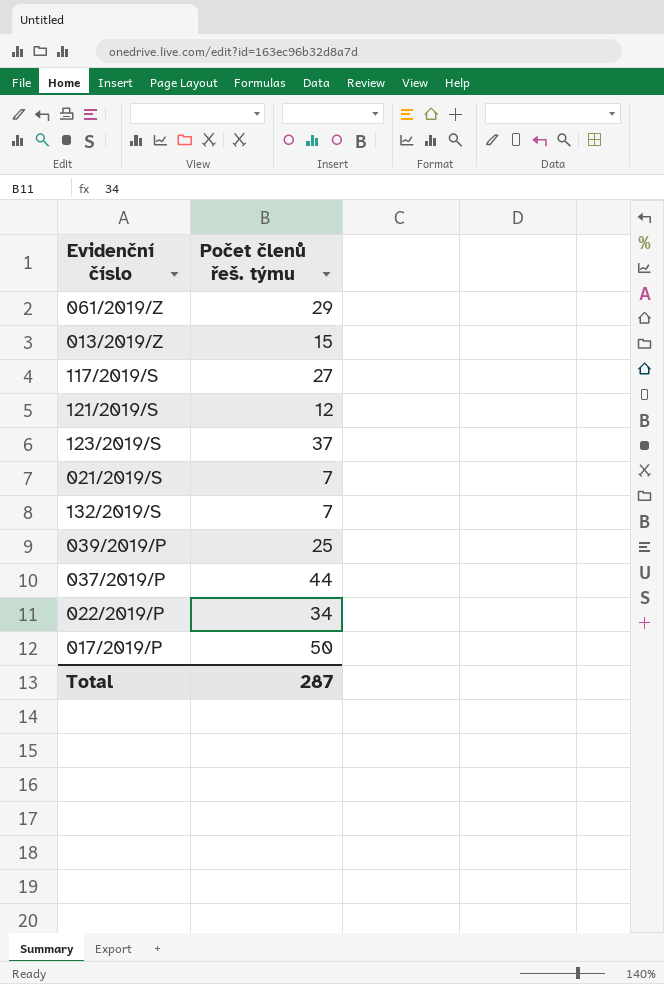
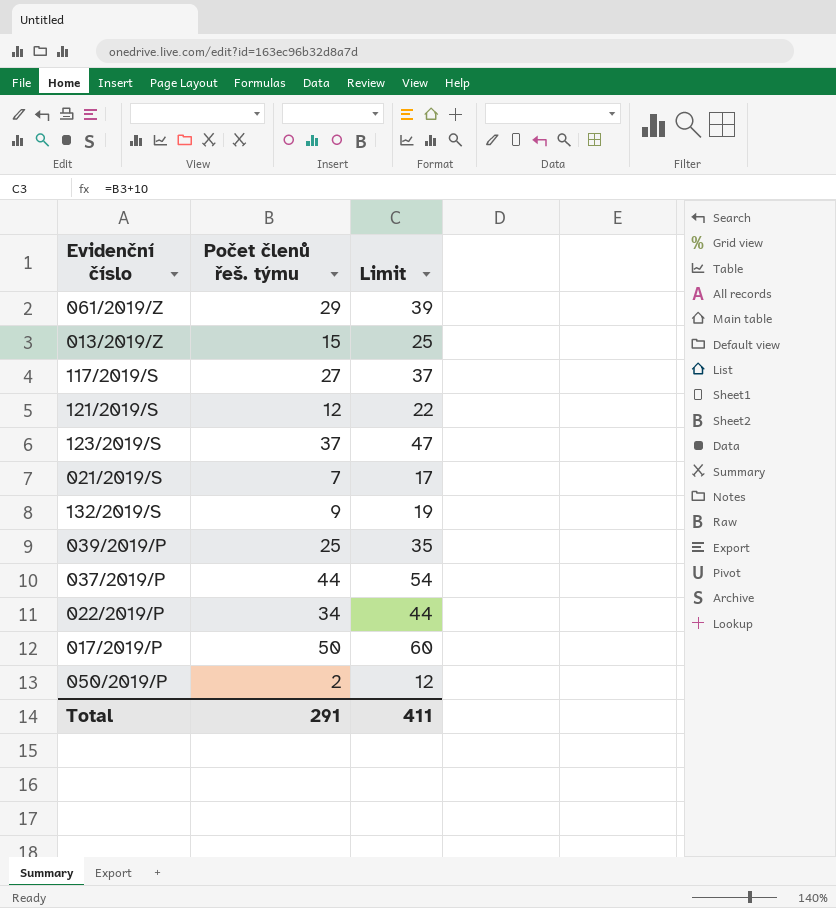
column Limit | formula: none -> [Počet členů řeš. týmu] + 10
132/2019/S | Počet členů řeš. týmu: 7 -> 9
row 050/2019/P: none -> 2 | 12
Total | Počet členů řeš. týmu: 287 -> 291

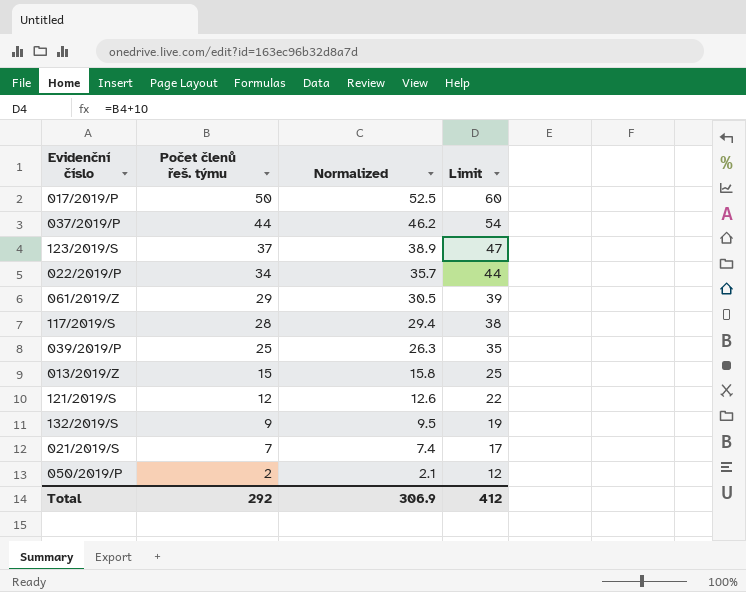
row order: none -> Počet členů řeš. týmu descending
column Normalized | formula: none -> [Počet členů řeš. týmu] * 1.05
117/2019/S | Počet členů řeš. týmu: 27 -> 28
117/2019/S | Limit: 37 -> 38
Total | Počet členů řeš. týmu: 291 -> 292
Total | Limit: 411 -> 412

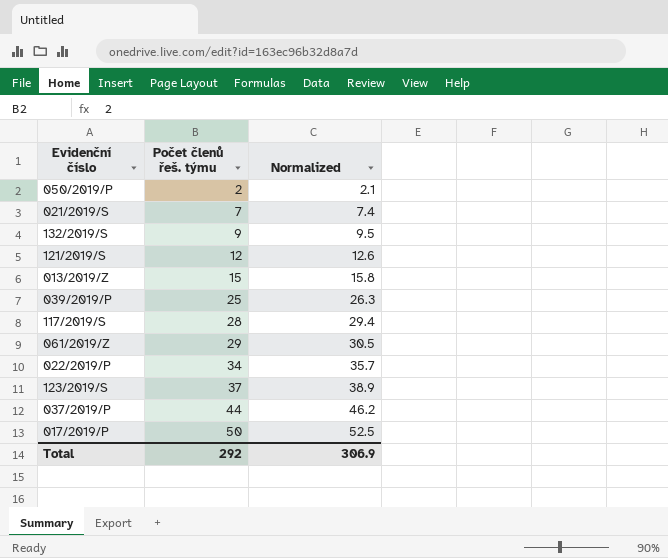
row order: Počet členů řeš. týmu descending -> Počet členů řeš. týmu ascending
column Limit | formula: [Počet členů řeš. týmu] + 10 -> none

